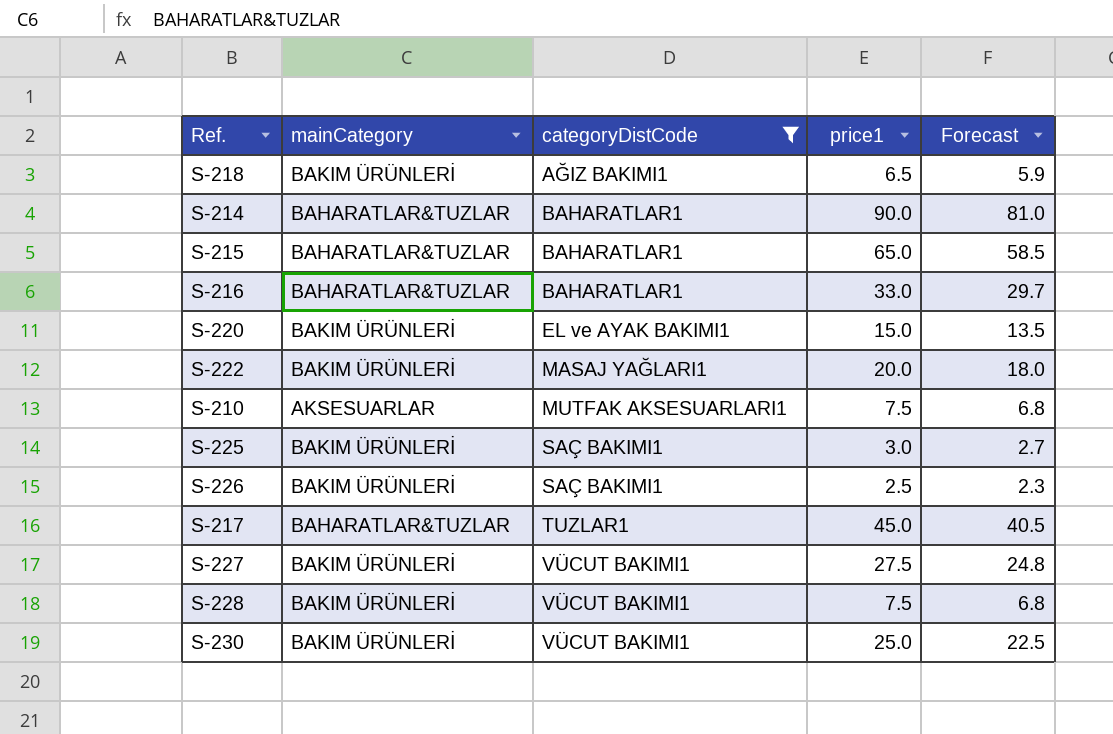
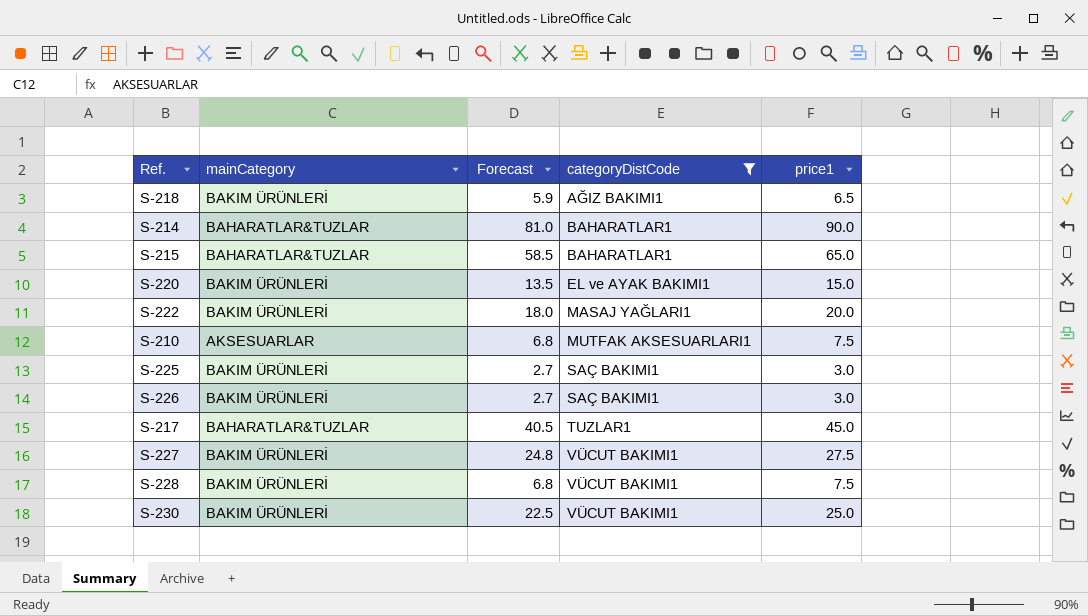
column Forecast | position: 5 -> 3
row S-216: BAHARATLAR&TUZLAR | BAHARATLAR1 | 33.0 | 29.7 -> none
S-226 | Forecast: 2.3 -> 2.7
S-226 | price1: 2.5 -> 3.0

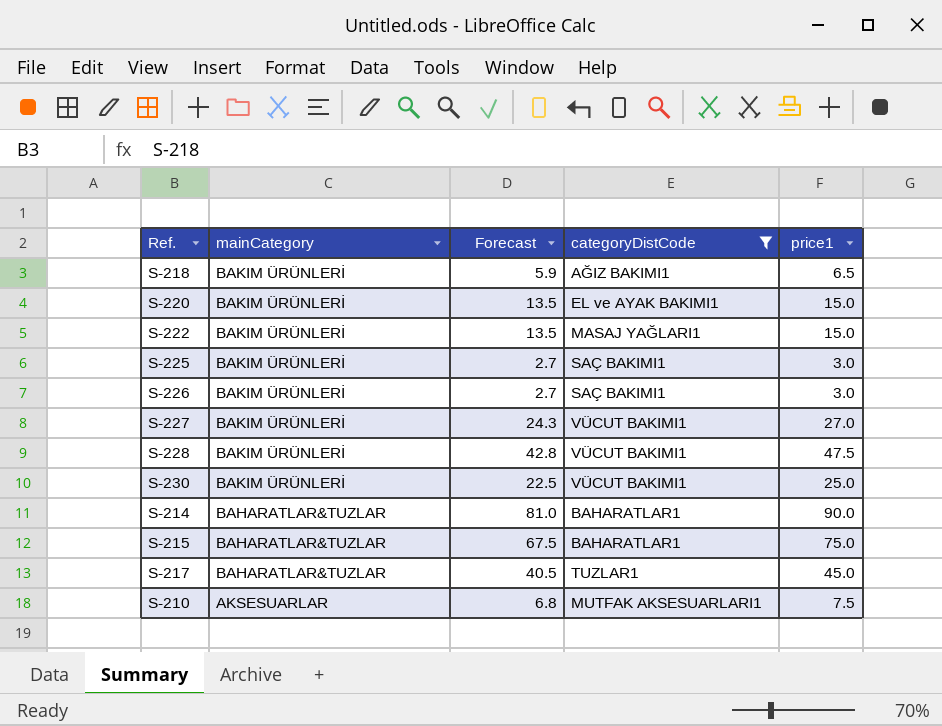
row order: categoryDistCode ascending -> mainCategory descending
S-222 | Forecast: 18.0 -> 13.5
S-222 | price1: 20.0 -> 15.0
S-227 | Forecast: 24.8 -> 24.3
S-227 | price1: 27.5 -> 27.0
S-228 | Forecast: 6.8 -> 42.8
S-228 | price1: 7.5 -> 47.5
S-215 | Forecast: 58.5 -> 67.5
S-215 | price1: 65.0 -> 75.0

